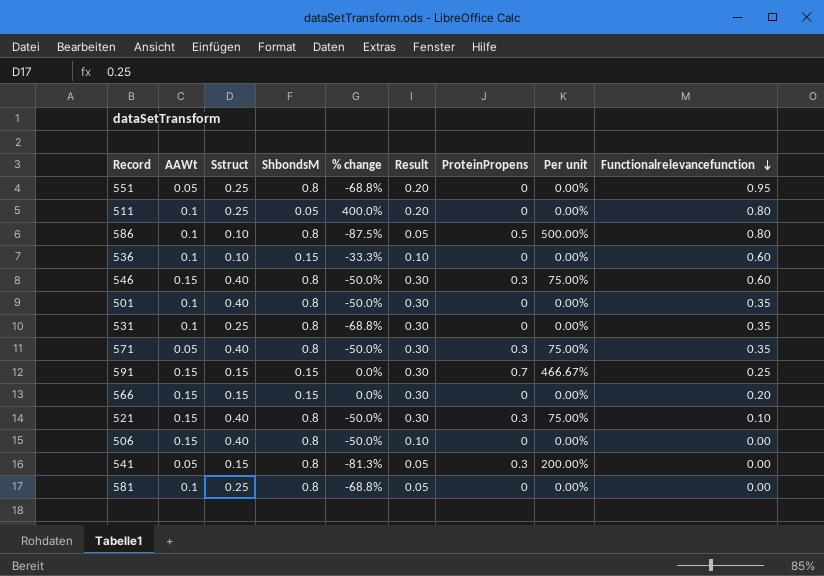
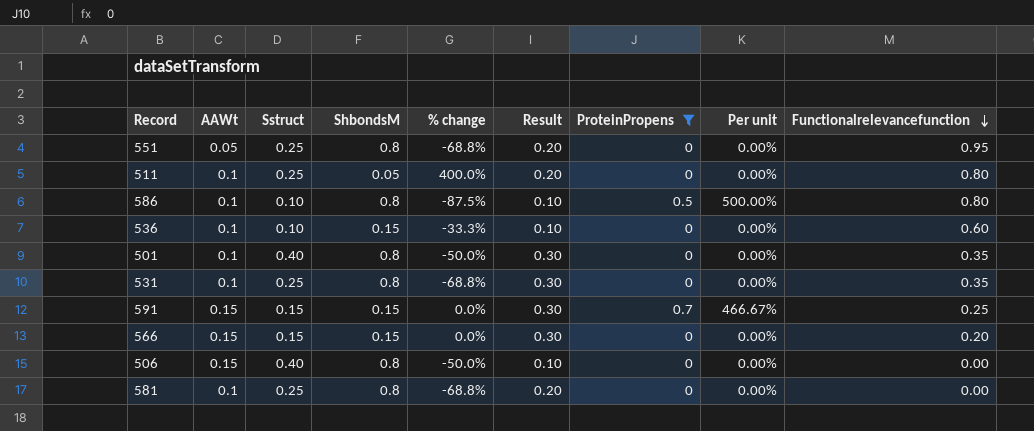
filter: none -> ProteinPropens != 0.3
586 | Result: 0.05 -> 0.10
581 | Result: 0.05 -> 0.20

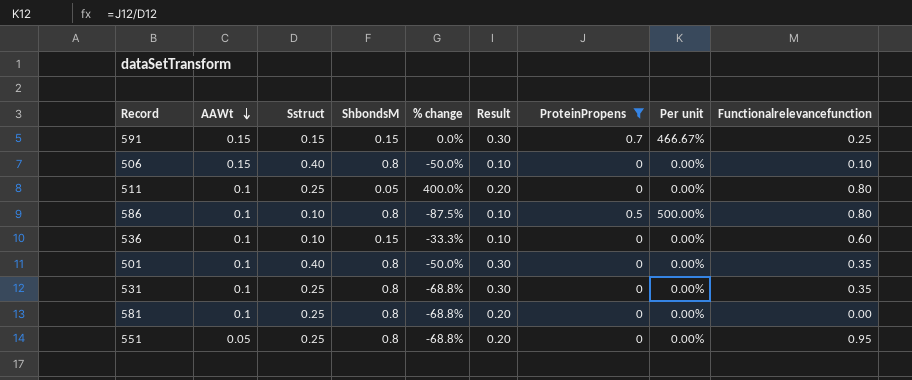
row order: Functionalrelevancefunction descending -> AAWt descending
row 566: 0.15 | 0.15 | 0.15 | 0.0% | 0.30 | 0 | 0.00% | 0.20 -> none
506 | Functionalrelevancefunction: 0.00 -> 0.10

